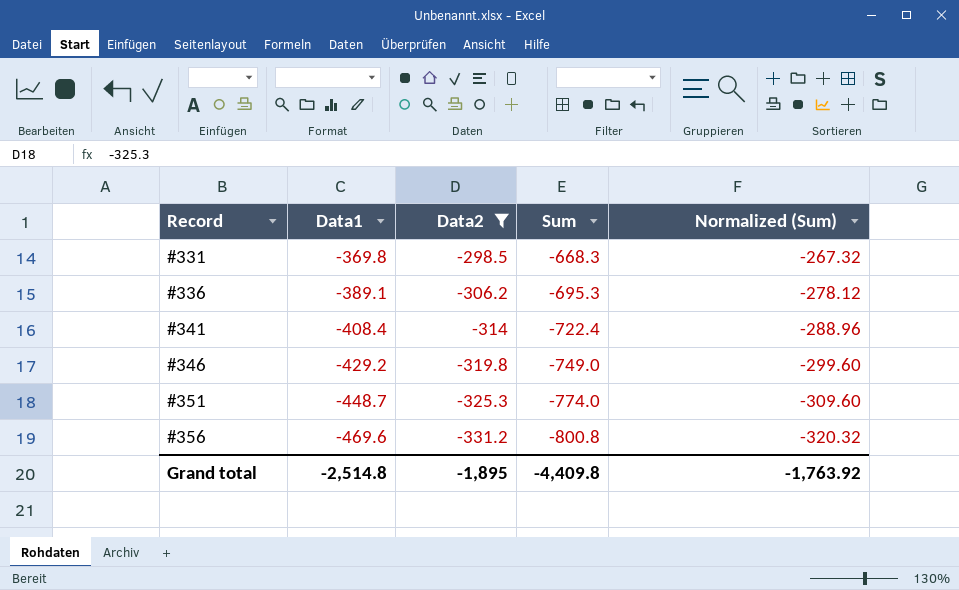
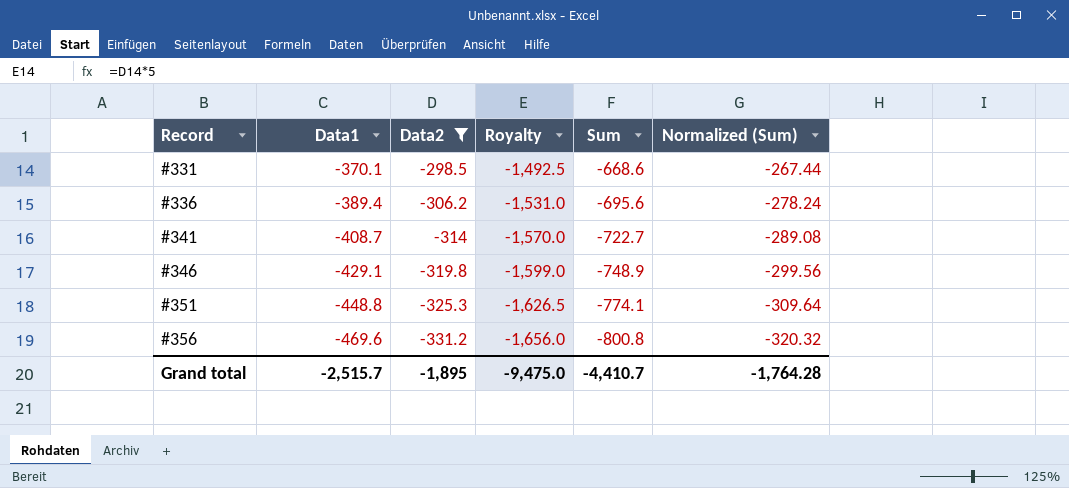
column Royalty | formula: none -> [Data2] * 5
#331 | Data1: -369.8 -> -370.1
#331 | Sum: -668.3 -> -668.6
#331 | Normalized (Sum): -267.32 -> -267.44
#336 | Data1: -389.1 -> -389.4
#336 | Sum: -695.3 -> -695.6
#336 | Normalized (Sum): -278.12 -> -278.24
#341 | Data1: -408.4 -> -408.7
#341 | Sum: -722.4 -> -722.7
#341 | Normalized (Sum): -288.96 -> -289.08
#346 | Data1: -429.2 -> -429.1
#346 | Sum: -749.0 -> -748.9
#346 | Normalized (Sum): -299.60 -> -299.56
#351 | Data1: -448.7 -> -448.8
#351 | Sum: -774.0 -> -774.1
#351 | Normalized (Sum): -309.60 -> -309.64
Grand total | Data1: -2,514.8 -> -2,515.7
Grand total | Sum: -4,409.8 -> -4,410.7
Grand total | Normalized (Sum): -1,763.92 -> -1,764.28

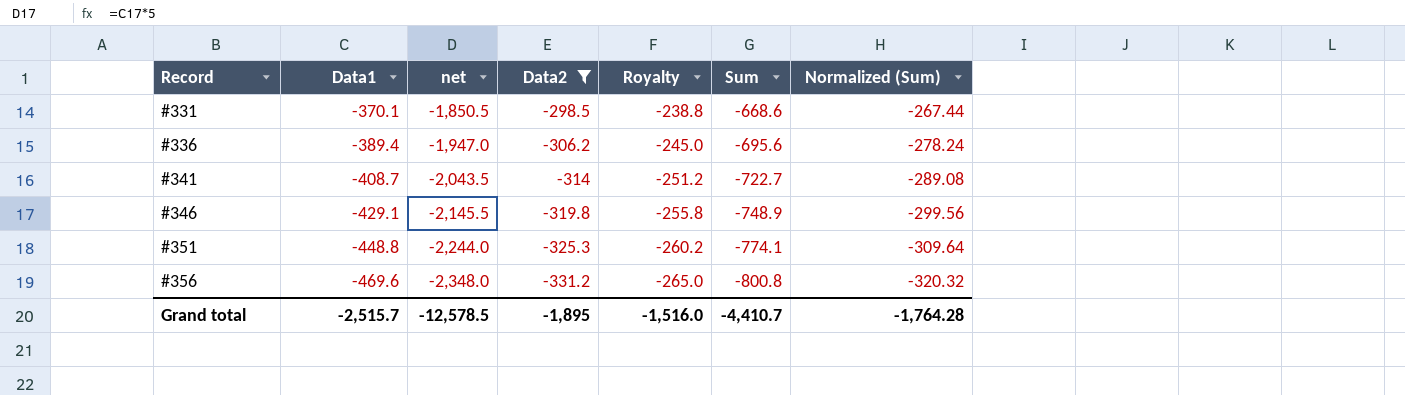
column net | formula: none -> [Data1] * 5
column Royalty | formula: [Data2] * 5 -> [Data2] * 0.8
Grand total | Royalty: -9,475.0 -> -1,516.0

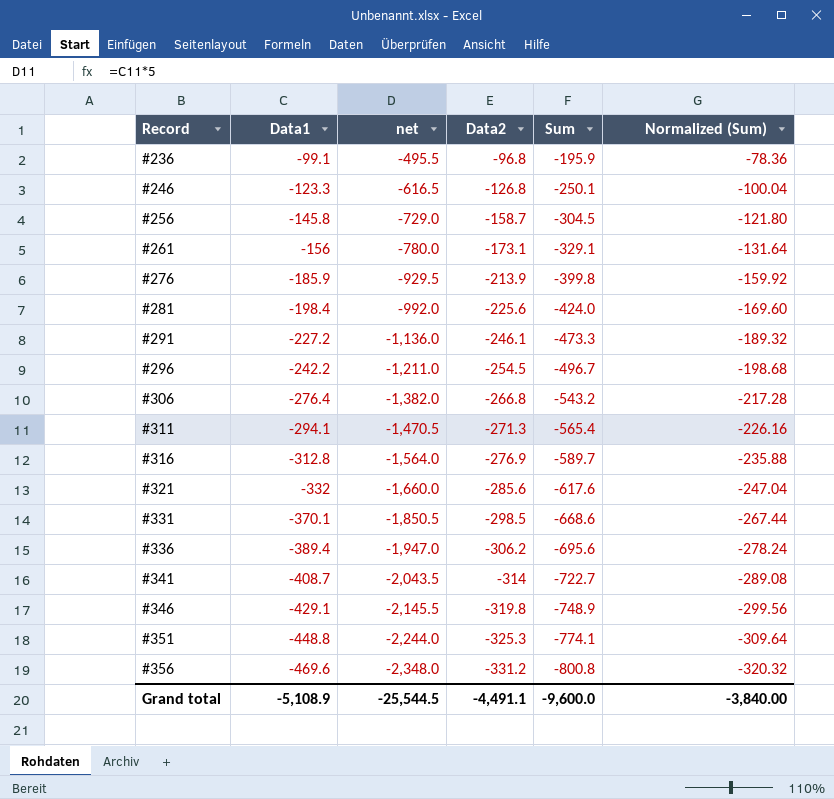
filter: Data2 <= -298.5 -> none
column Royalty | formula: [Data2] * 0.8 -> none
Grand total | Data1: -2,515.7 -> -5,108.9
Grand total | net: -12,578.5 -> -25,544.5
Grand total | Data2: -1,895 -> -4,491.1
Grand total | Sum: -4,410.7 -> -9,600.0
Grand total | Normalized (Sum): -1,764.28 -> -3,840.00

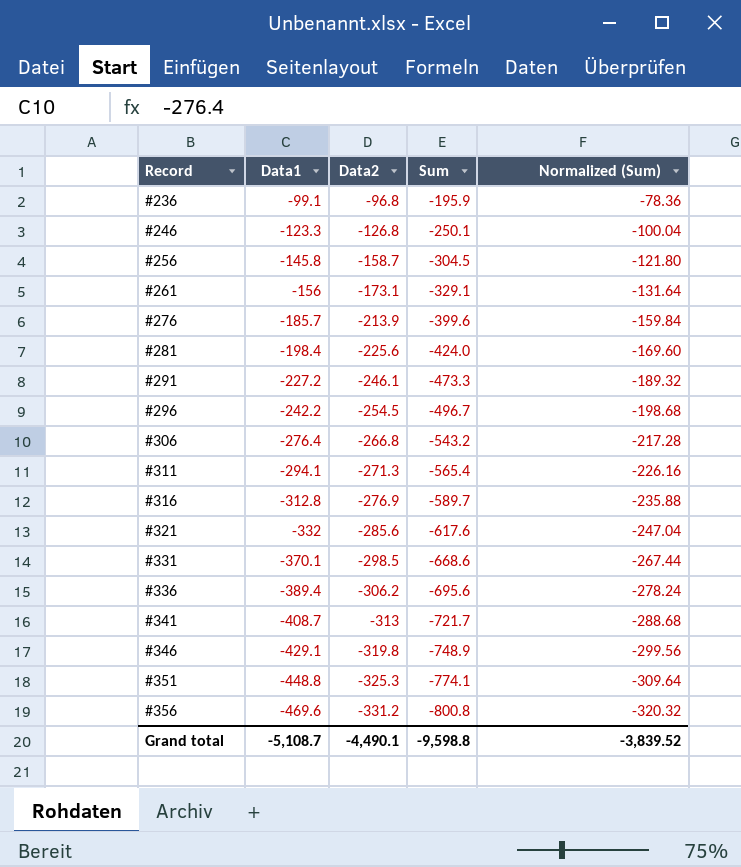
column net | formula: [Data1] * 5 -> none
#276 | Data1: -185.9 -> -185.7
#276 | Sum: -399.8 -> -399.6
#276 | Normalized (Sum): -159.92 -> -159.84
#341 | Data2: -314 -> -313
#341 | Sum: -722.7 -> -721.7
#341 | Normalized (Sum): -289.08 -> -288.68
Grand total | Data1: -5,108.9 -> -5,108.7
Grand total | Data2: -4,491.1 -> -4,490.1
Grand total | Sum: -9,600.0 -> -9,598.8
Grand total | Normalized (Sum): -3,840.00 -> -3,839.52

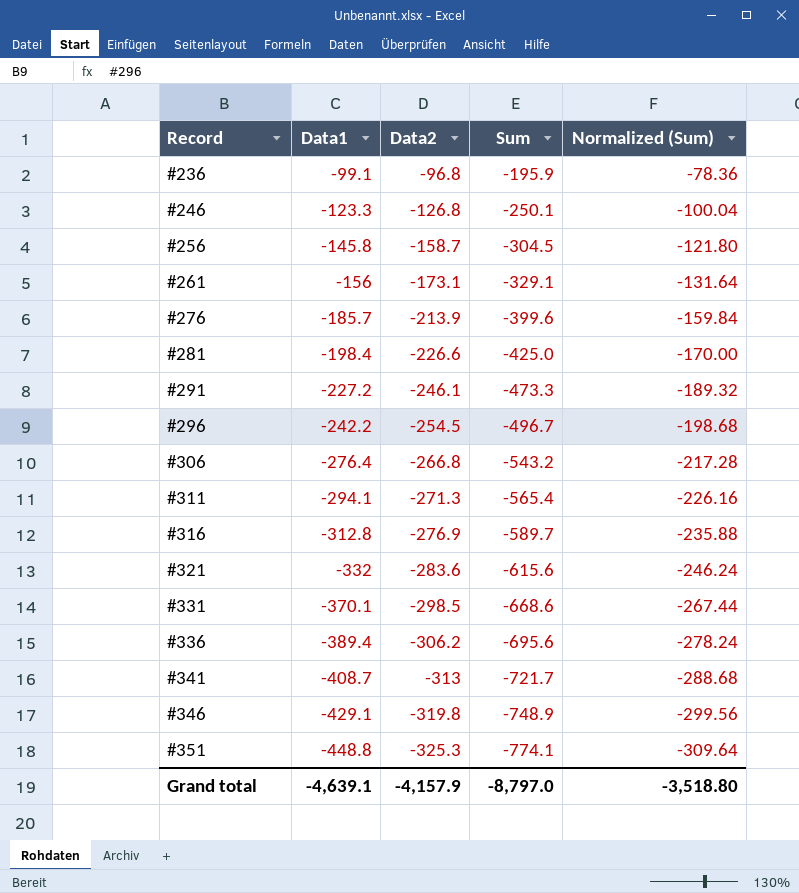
row #356: -469.6 | -331.2 | -800.8 | -320.32 -> none
#281 | Data2: -225.6 -> -226.6
#281 | Sum: -424.0 -> -425.0
#281 | Normalized (Sum): -169.60 -> -170.00
#321 | Data2: -285.6 -> -283.6
#321 | Sum: -617.6 -> -615.6
#321 | Normalized (Sum): -247.04 -> -246.24
Grand total | Data1: -5,108.7 -> -4,639.1
Grand total | Data2: -4,490.1 -> -4,157.9
Grand total | Sum: -9,598.8 -> -8,797.0
Grand total | Normalized (Sum): -3,839.52 -> -3,518.80

